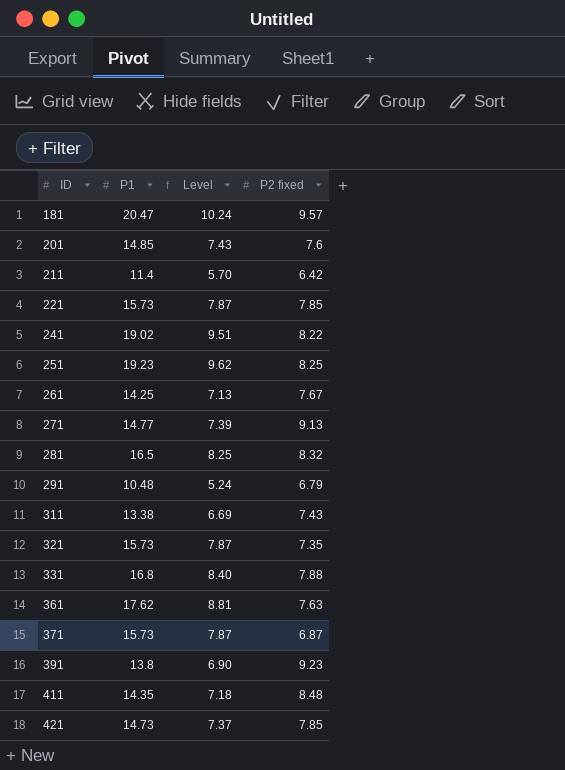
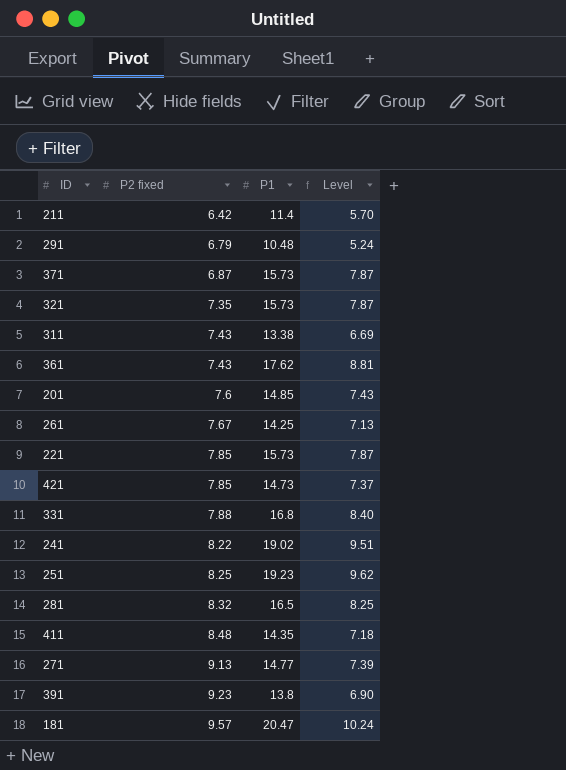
row order: ID ascending -> P2 fixed ascending
column P2 fixed | position: 4 -> 2
361 | P2 fixed: 7.63 -> 7.43

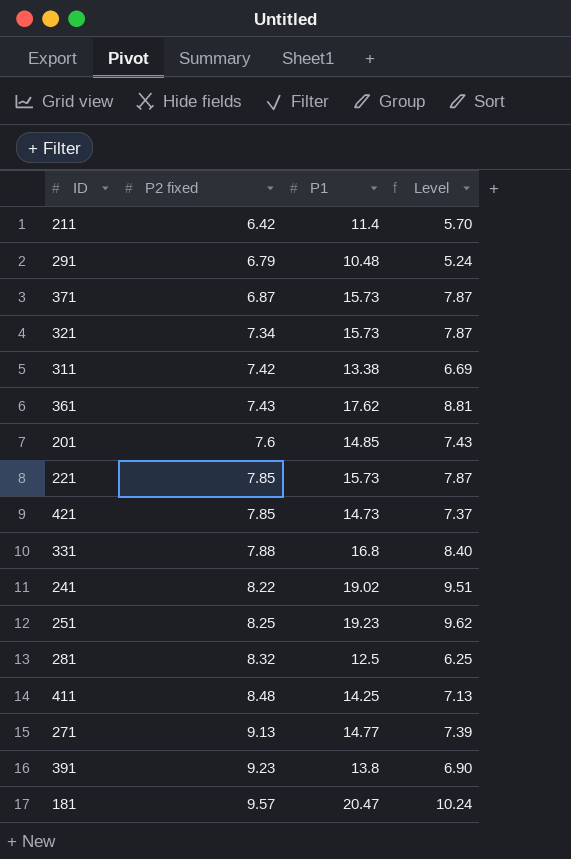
row 261: 7.67 | 14.25 | 7.13 -> none
321 | P2 fixed: 7.35 -> 7.34
311 | P2 fixed: 7.43 -> 7.42
281 | P1: 16.5 -> 12.5
281 | Level: 8.25 -> 6.25
411 | P1: 14.35 -> 14.25
411 | Level: 7.18 -> 7.13

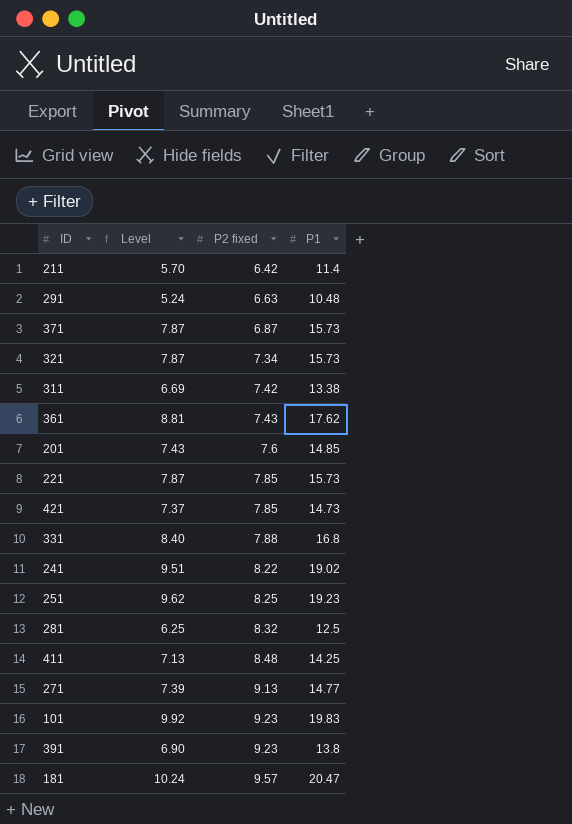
column Level | position: 4 -> 2
291 | P2 fixed: 6.79 -> 6.63
row 101: none -> 9.92 | 9.23 | 19.83

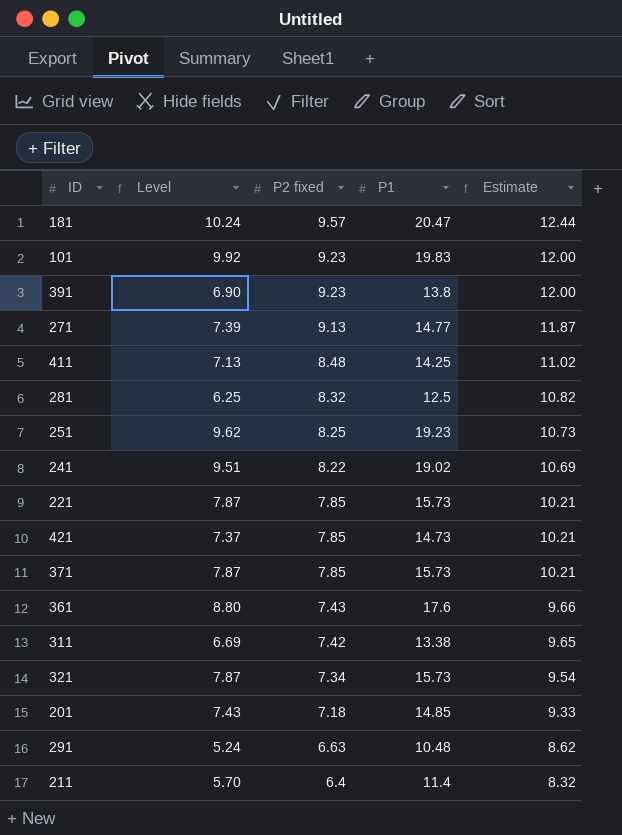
row order: P2 fixed ascending -> P2 fixed descending
column Estimate | formula: none -> [P2 fixed] * 1.3
row 331: 8.40 | 7.88 | 16.8 -> none
371 | P2 fixed: 6.87 -> 7.85
361 | Level: 8.81 -> 8.80
361 | P1: 17.62 -> 17.6
201 | P2 fixed: 7.6 -> 7.18
211 | P2 fixed: 6.42 -> 6.4

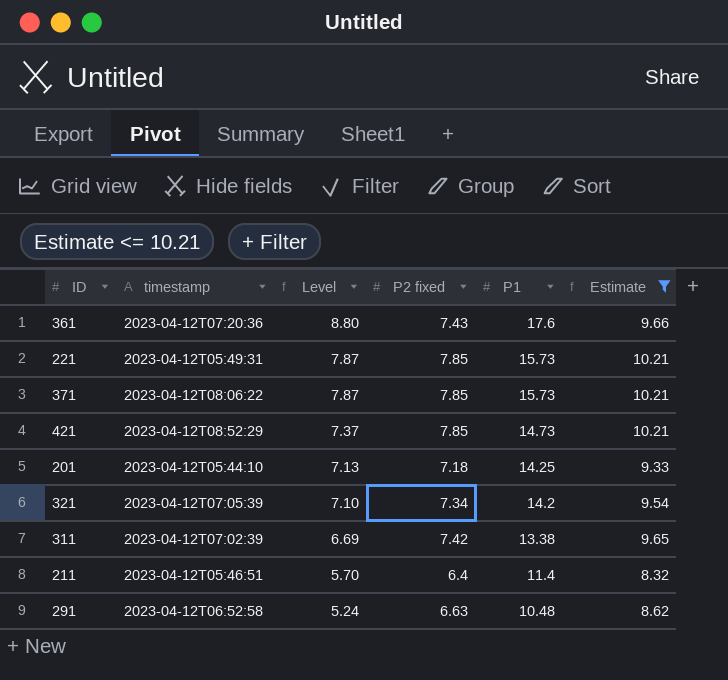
filter: none -> Estimate <= 10.21
row order: P2 fixed descending -> Level descending
column timestamp | position: none -> 2
201 | Level: 7.43 -> 7.13
201 | P1: 14.85 -> 14.25
321 | Level: 7.87 -> 7.10
321 | P1: 15.73 -> 14.2

